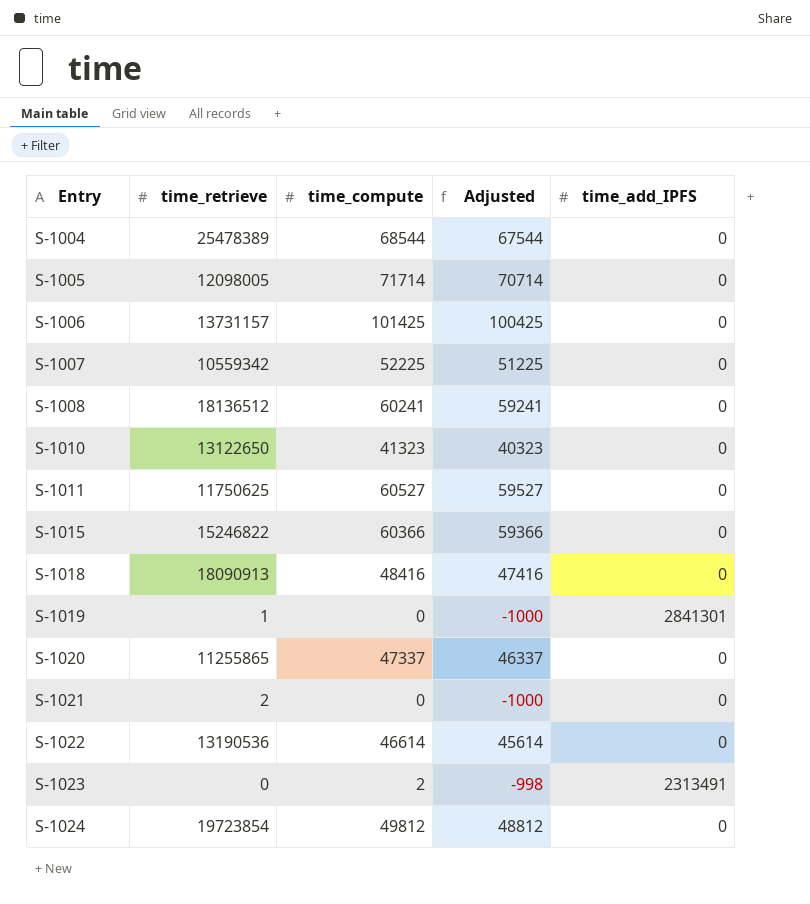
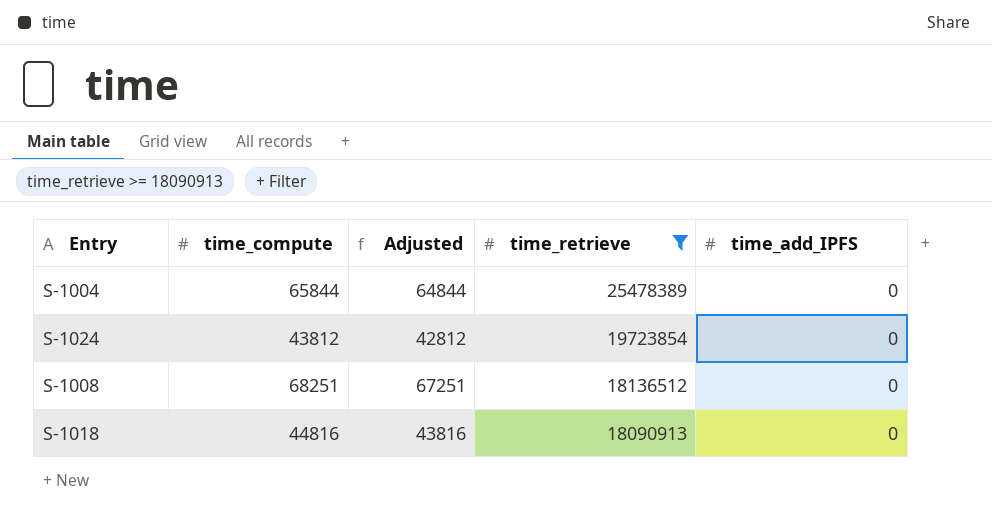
filter: none -> time_retrieve >= 18090913
row order: Entry ascending -> time_retrieve descending
column time_retrieve | position: 2 -> 4
S-1004 | time_compute: 68544 -> 65844
S-1004 | Adjusted: 67544 -> 64844
S-1024 | time_compute: 49812 -> 43812
S-1024 | Adjusted: 48812 -> 42812
S-1008 | time_compute: 60241 -> 68251
S-1008 | Adjusted: 59241 -> 67251
S-1018 | time_compute: 48416 -> 44816
S-1018 | Adjusted: 47416 -> 43816

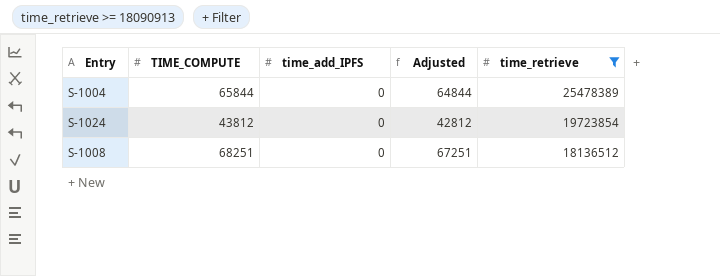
column name: time_compute -> TIME_COMPUTE
column time_add_IPFS | position: 5 -> 3
row S-1018: 44816 | 43816 | 18090913 | 0 -> none

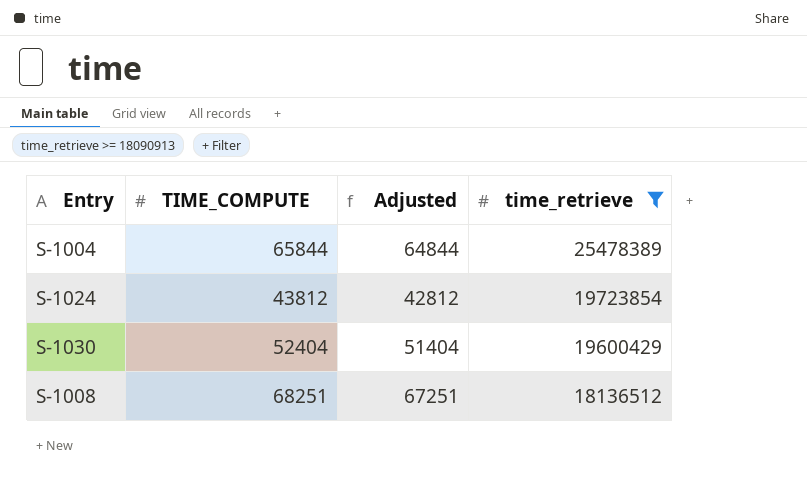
column time_add_IPFS | position: 3 -> none
row S-1030: none -> 52404 | 51404 | 19600429

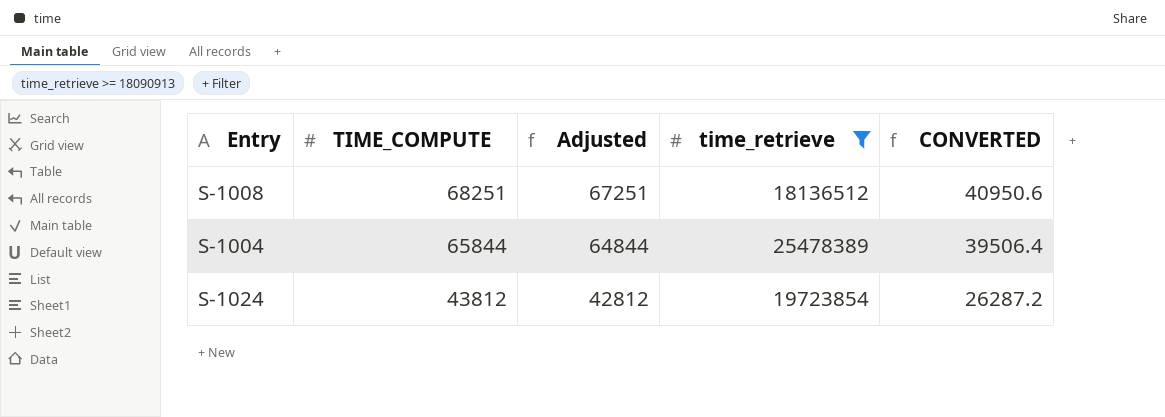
row order: time_retrieve descending -> TIME_COMPUTE descending
column CONVERTED | formula: none -> [TIME_COMPUTE] * 0.6
row S-1030: 52404 | 51404 | 19600429 -> none

